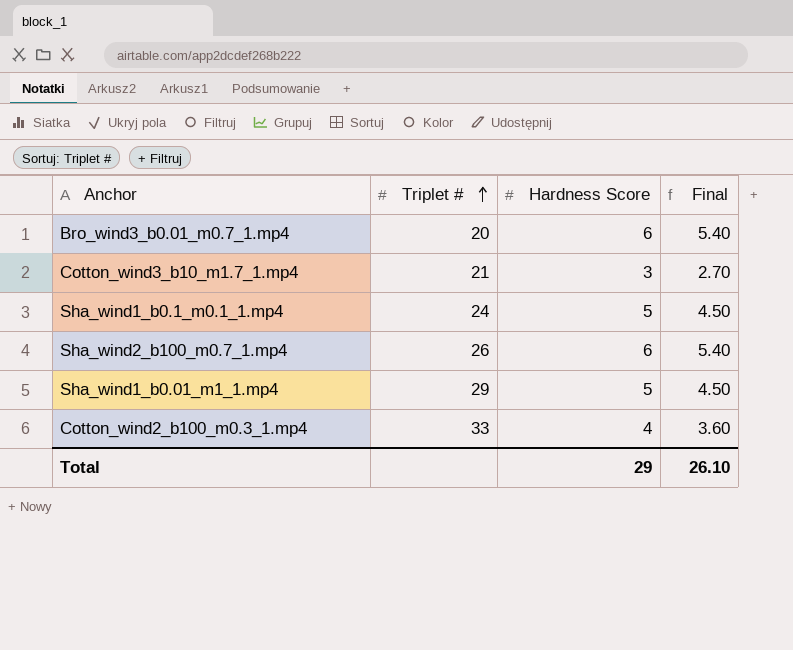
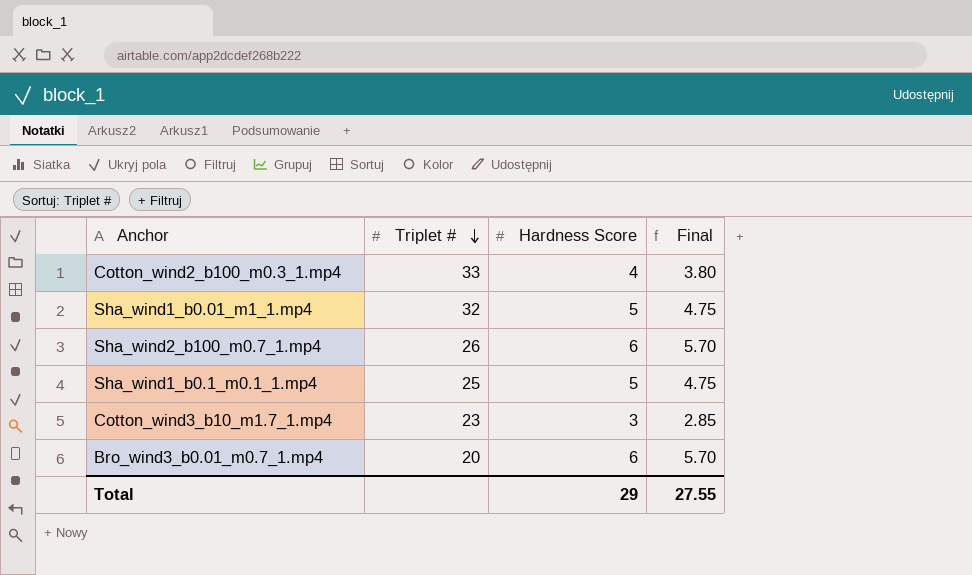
row order: Triplet # ascending -> Triplet # descending
column Final | formula: [Hardness Score] * 0.9 -> [Hardness Score] * 0.95
Sha_wind1_b0.01_m1_1.mp4 | Triplet #: 29 -> 32
Sha_wind1_b0.1_m0.1_1.mp4 | Triplet #: 24 -> 25
Cotton_wind3_b10_m1.7_1.mp4 | Triplet #: 21 -> 23
Total | Final: 26.10 -> 27.55

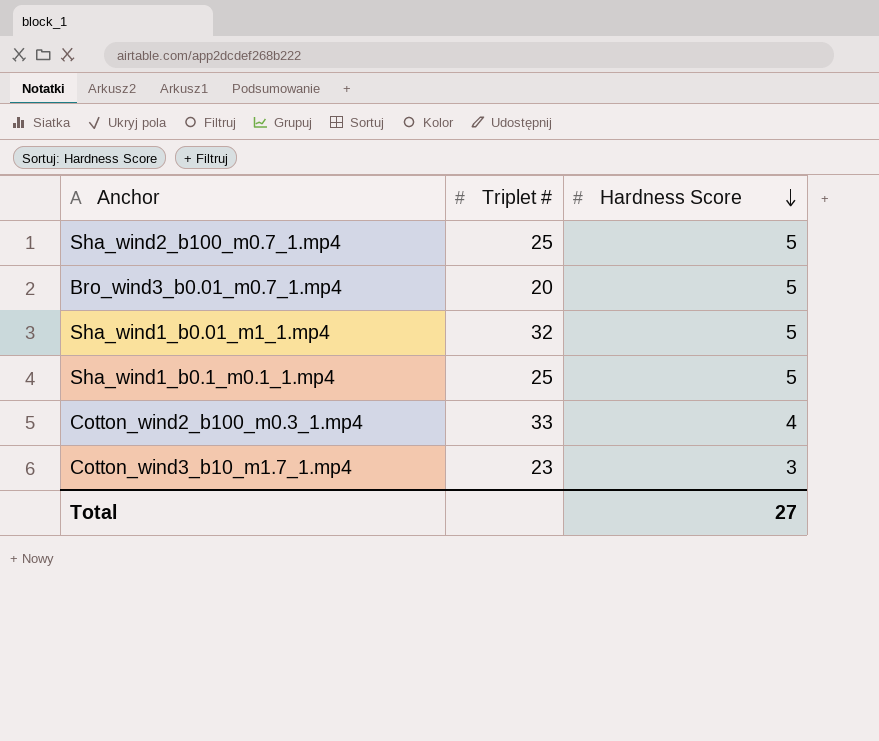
row order: Triplet # descending -> Hardness Score descending
column Final | formula: [Hardness Score] * 0.95 -> none
Sha_wind2_b100_m0.7_1.mp4 | Triplet #: 26 -> 25
Sha_wind2_b100_m0.7_1.mp4 | Hardness Score: 6 -> 5
Bro_wind3_b0.01_m0.7_1.mp4 | Hardness Score: 6 -> 5
Total | Hardness Score: 29 -> 27

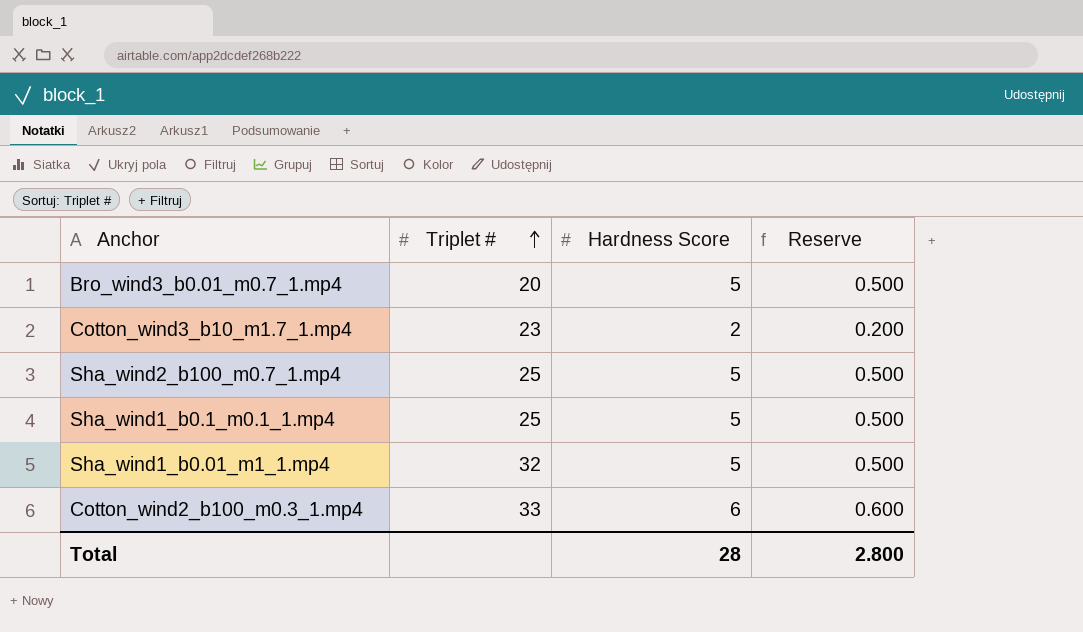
row order: Hardness Score descending -> Triplet # ascending
column Reserve | formula: none -> [Hardness Score] * 0.1
Cotton_wind3_b10_m1.7_1.mp4 | Hardness Score: 3 -> 2
Cotton_wind2_b100_m0.3_1.mp4 | Hardness Score: 4 -> 6
Total | Hardness Score: 27 -> 28

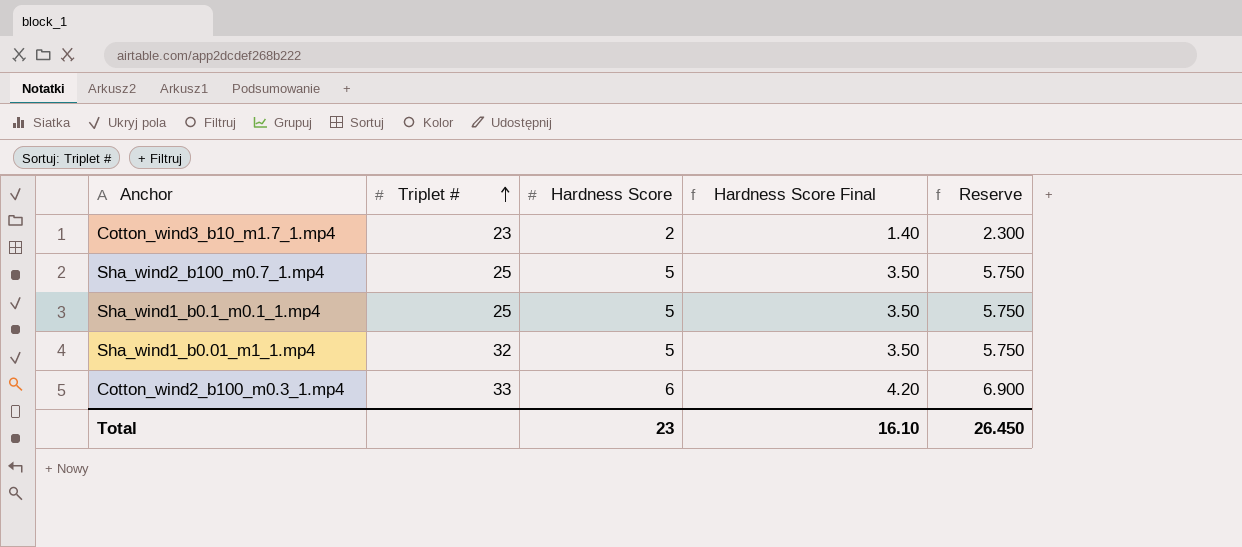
column Hardness Score Final | formula: none -> [Hardness Score] * 0.7
column Reserve | formula: [Hardness Score] * 0.1 -> [Hardness Score] * 1.15
row Bro_wind3_b0.01_m0.7_1.mp4: 20 | 5 | 0.500 -> none
Total | Hardness Score: 28 -> 23
Total | Reserve: 2.800 -> 26.450

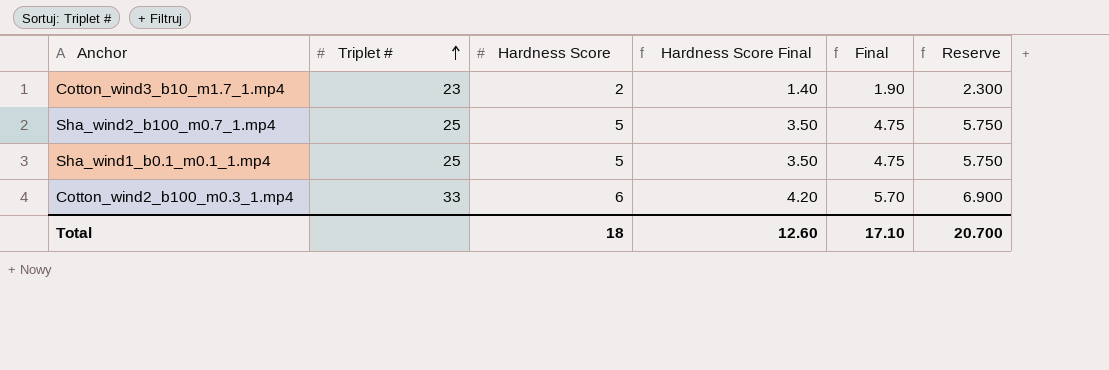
column Final | formula: none -> [Hardness Score] * 0.95
row Sha_wind1_b0.01_m1_1.mp4: 32 | 5 | 3.50 | 5.750 -> none
Total | Hardness Score: 23 -> 18
Total | Hardness Score Final: 16.10 -> 12.60
Total | Reserve: 26.450 -> 20.700

